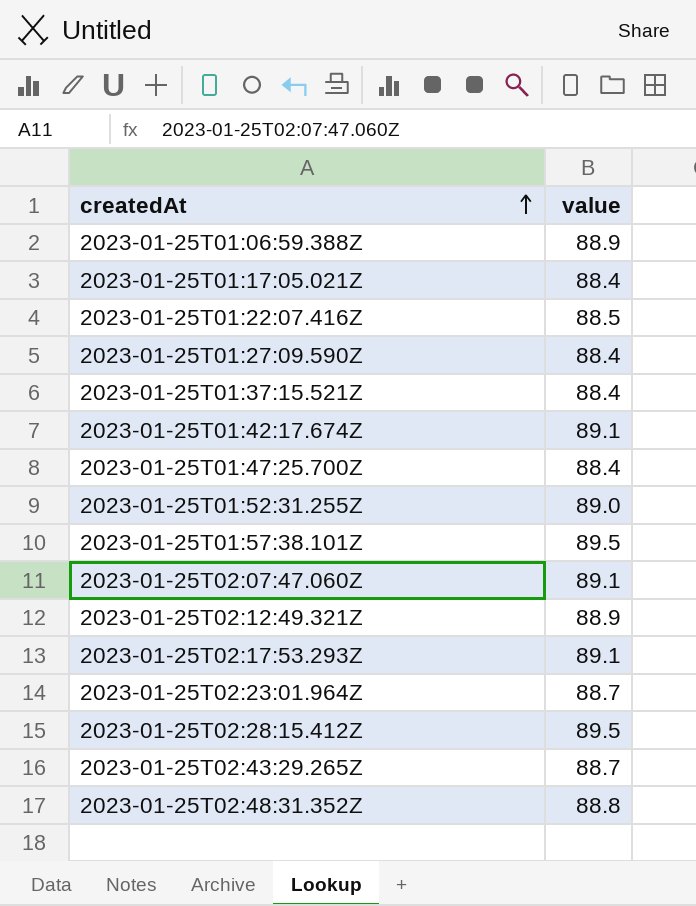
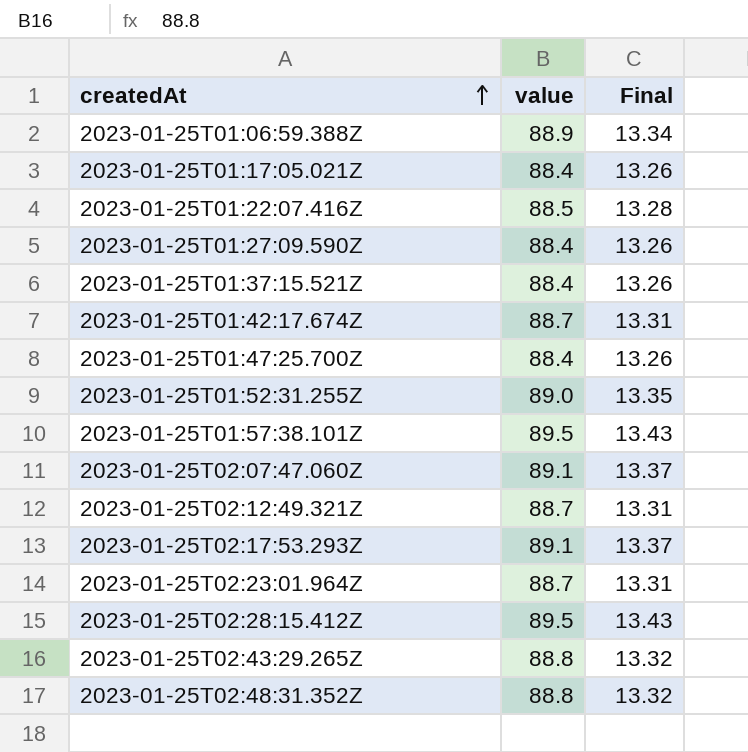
column Final | formula: none -> [value] * 0.15
2023-01-25T01:42:17.674Z | value: 89.1 -> 88.7
2023-01-25T02:12:49.321Z | value: 88.9 -> 88.7
2023-01-25T02:43:29.265Z | value: 88.7 -> 88.8

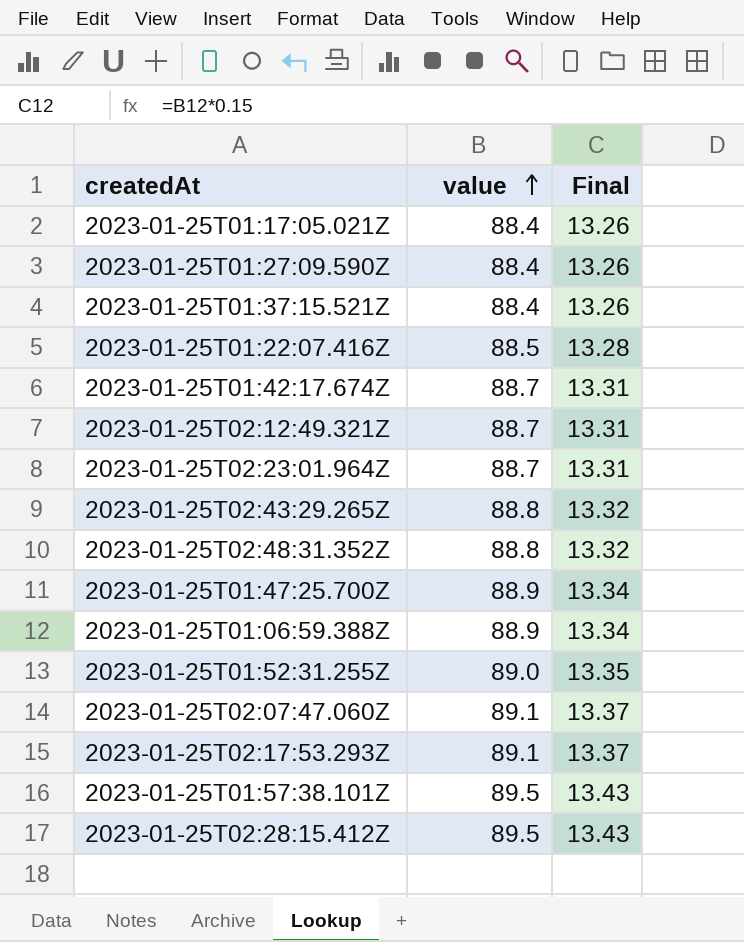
row order: createdAt ascending -> value ascending
2023-01-25T01:47:25.700Z | value: 88.4 -> 88.9
2023-01-25T01:47:25.700Z | Final: 13.26 -> 13.34

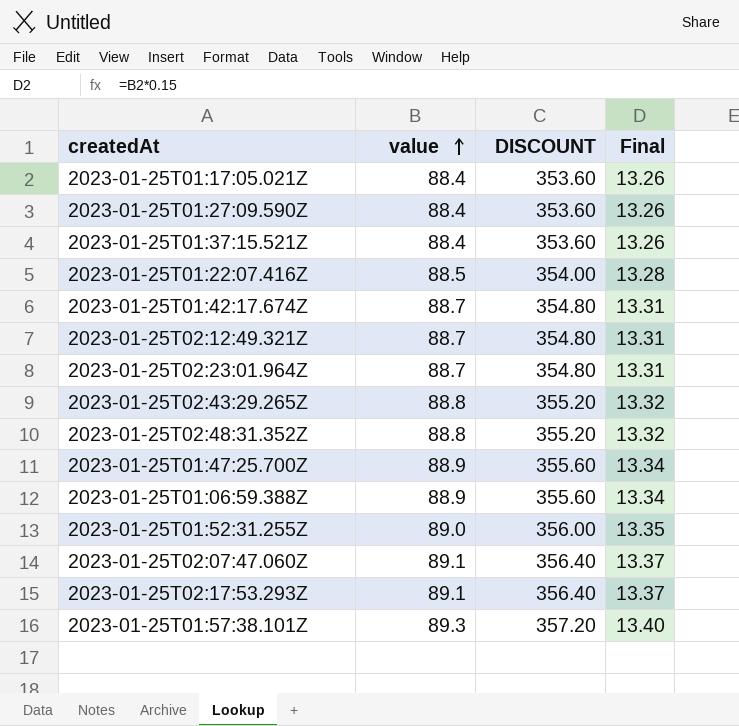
column DISCOUNT | formula: none -> [value] * 4
row 2023-01-25T02:28:15.412Z: 89.5 | 13.43 -> none
2023-01-25T01:57:38.101Z | value: 89.5 -> 89.3
2023-01-25T01:57:38.101Z | Final: 13.43 -> 13.40

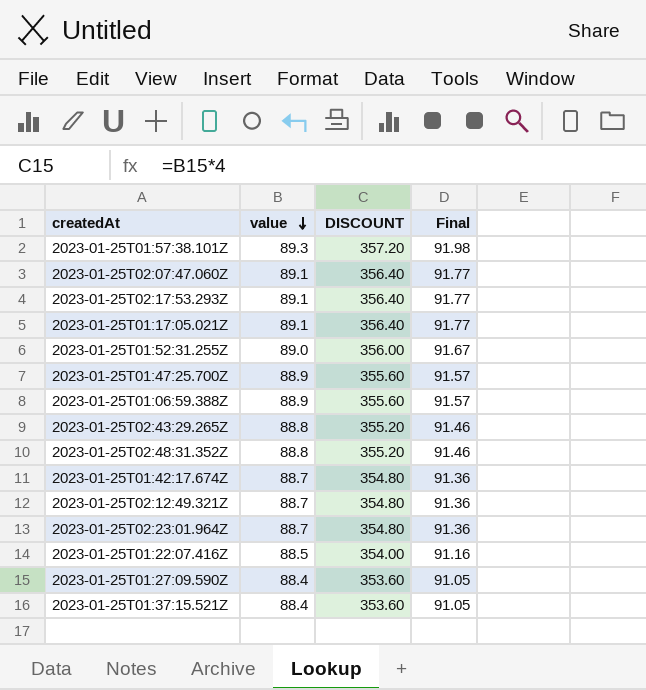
row order: value ascending -> value descending
column Final | formula: [value] * 0.15 -> [value] * 1.03
2023-01-25T01:17:05.021Z | value: 88.4 -> 89.1
2023-01-25T01:17:05.021Z | DISCOUNT: 353.60 -> 356.40

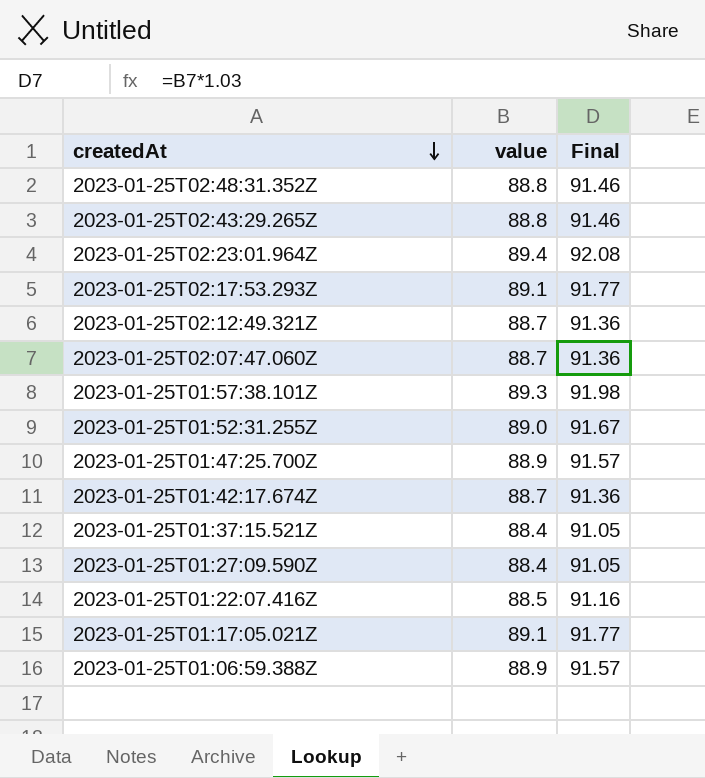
row order: value descending -> createdAt descending
column DISCOUNT | formula: [value] * 4 -> none
2023-01-25T02:23:01.964Z | value: 88.7 -> 89.4
2023-01-25T02:23:01.964Z | Final: 91.36 -> 92.08
2023-01-25T02:07:47.060Z | value: 89.1 -> 88.7
2023-01-25T02:07:47.060Z | Final: 91.77 -> 91.36

